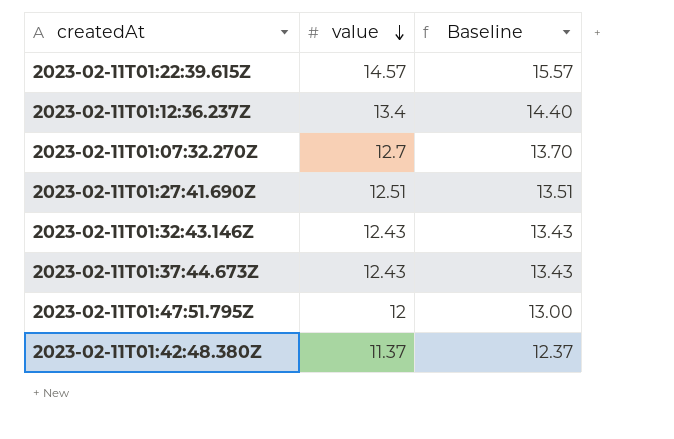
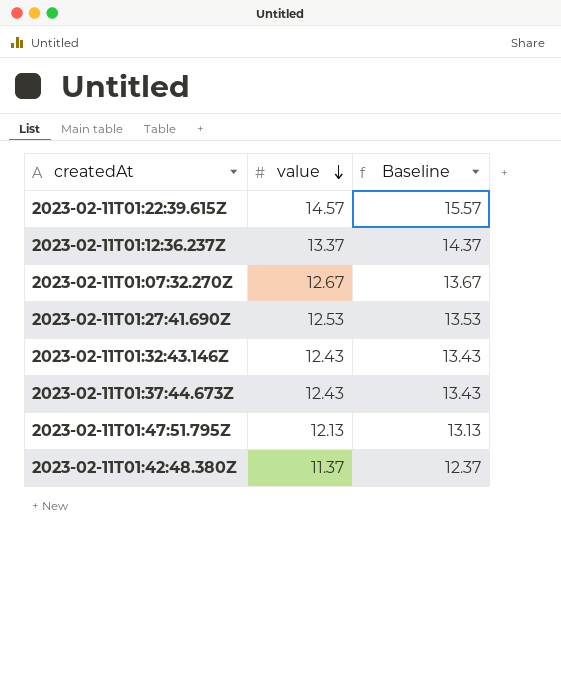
2023-02-11T01:12:36.237Z | value: 13.4 -> 13.37
2023-02-11T01:12:36.237Z | Baseline: 14.40 -> 14.37
2023-02-11T01:07:32.270Z | value: 12.7 -> 12.67
2023-02-11T01:07:32.270Z | Baseline: 13.70 -> 13.67
2023-02-11T01:27:41.690Z | value: 12.51 -> 12.53
2023-02-11T01:27:41.690Z | Baseline: 13.51 -> 13.53
2023-02-11T01:47:51.795Z | value: 12 -> 12.13
2023-02-11T01:47:51.795Z | Baseline: 13.00 -> 13.13

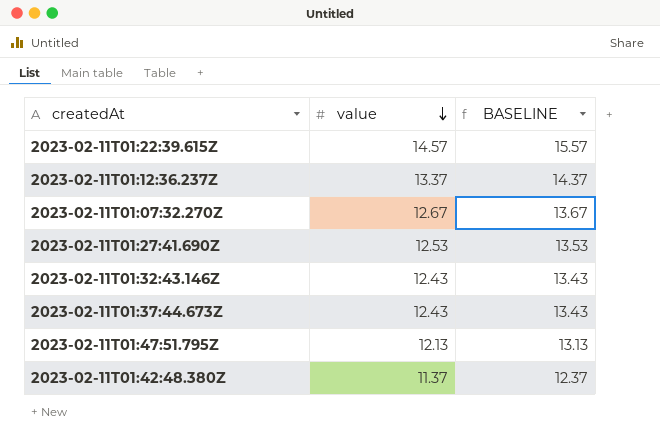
column name: Baseline -> BASELINE

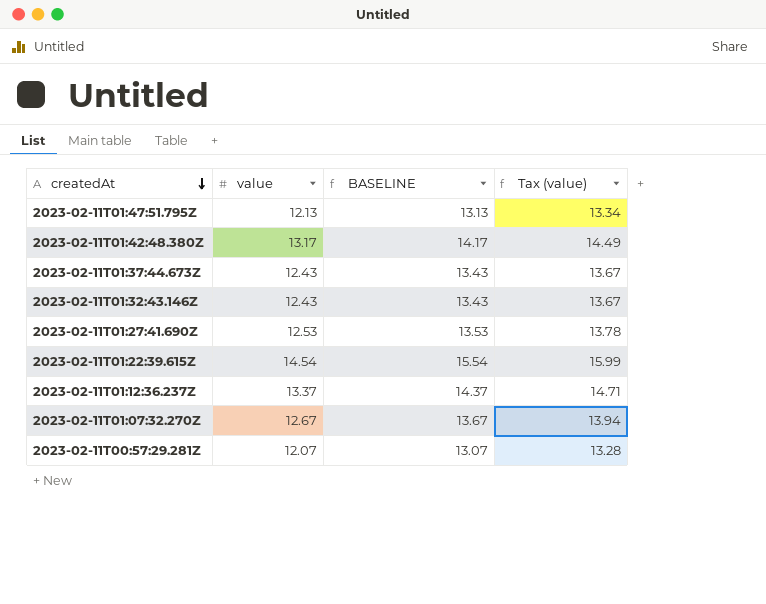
row order: value descending -> createdAt descending
column Tax (value) | formula: none -> [value] * 1.1
2023-02-11T01:42:48.380Z | value: 11.37 -> 13.17
2023-02-11T01:42:48.380Z | BASELINE: 12.37 -> 14.17
2023-02-11T01:22:39.615Z | value: 14.57 -> 14.54
2023-02-11T01:22:39.615Z | BASELINE: 15.57 -> 15.54
row 2023-02-11T00:57:29.281Z: none -> 12.07 | 13.07 | 13.28

